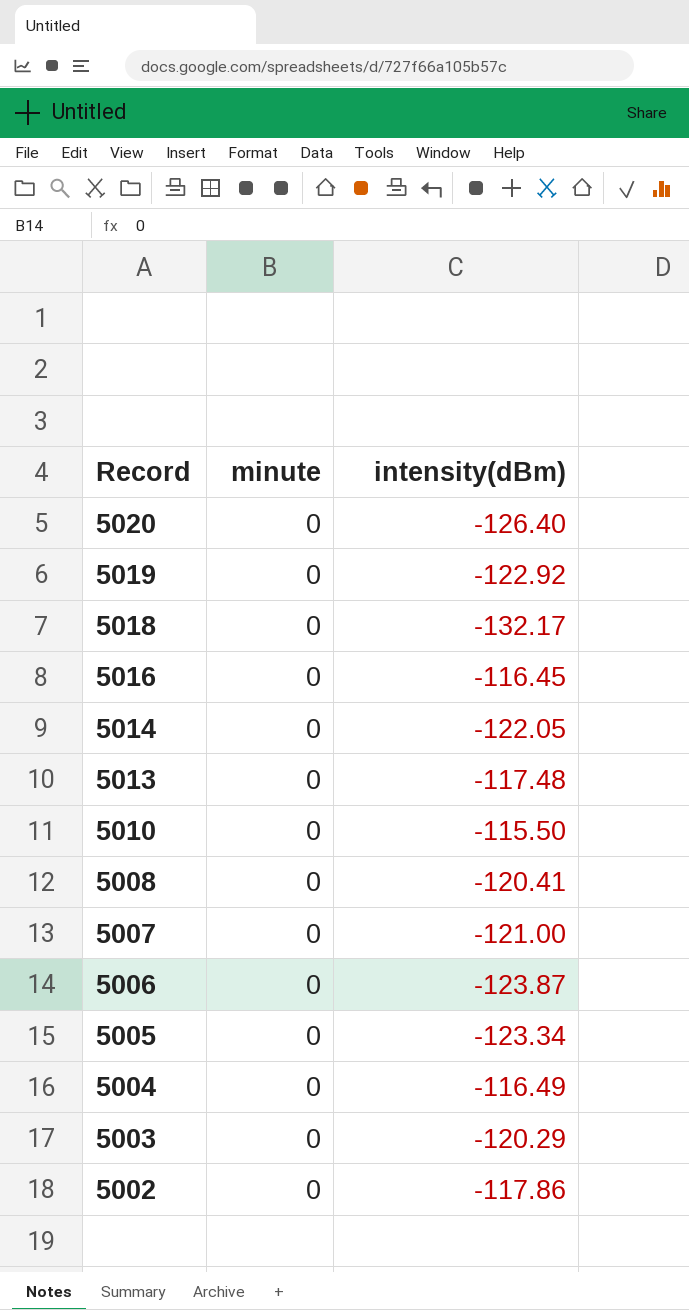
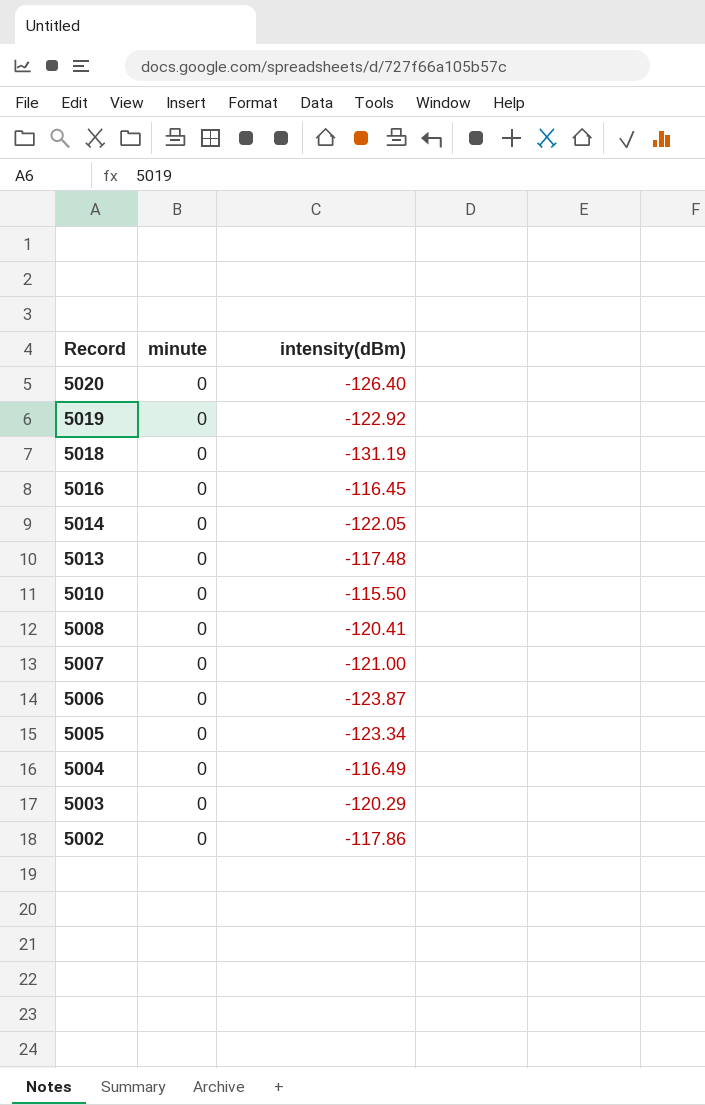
5018 | intensity(dBm): -132.17 -> -131.19

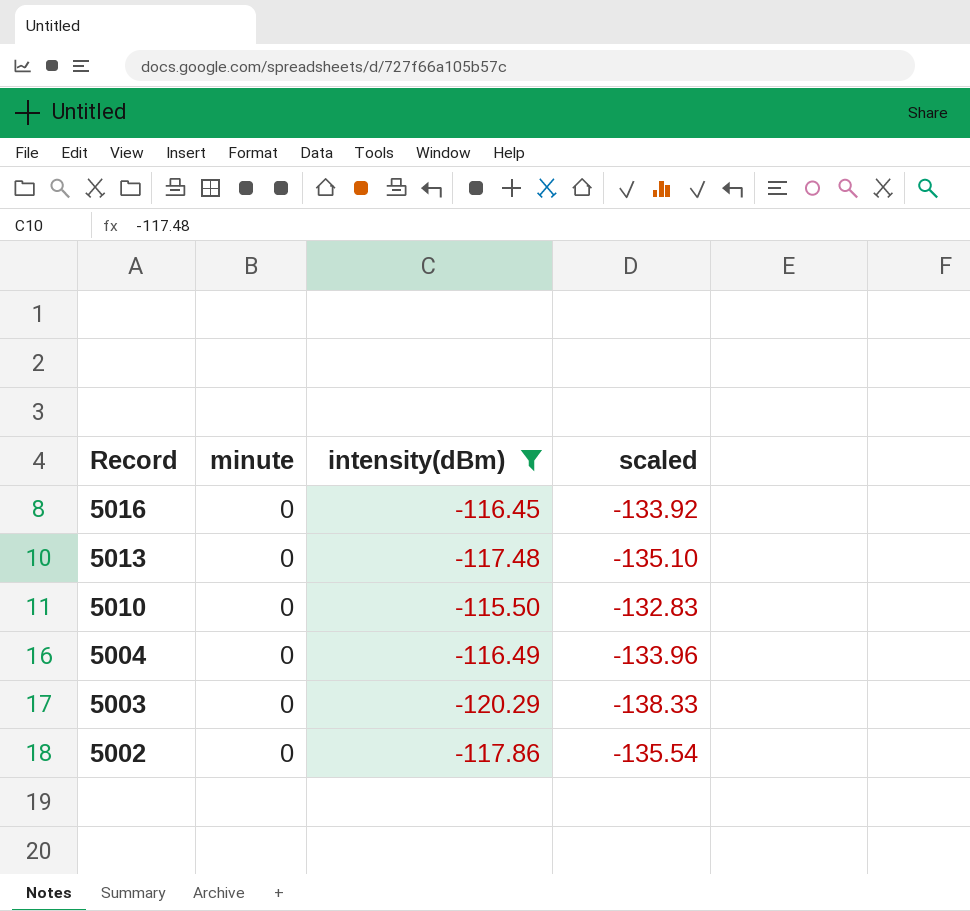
filter: none -> intensity(dBm) >= -120.29
column scaled | formula: none -> [intensity(dBm)] * 1.15

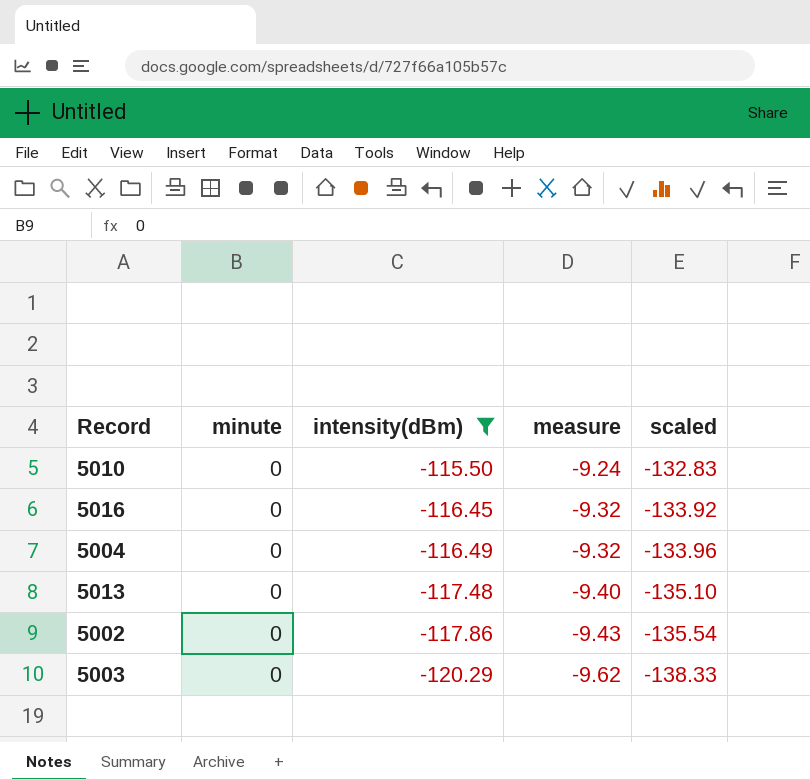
row order: Record descending -> intensity(dBm) descending
column measure | formula: none -> [intensity(dBm)] * 0.08

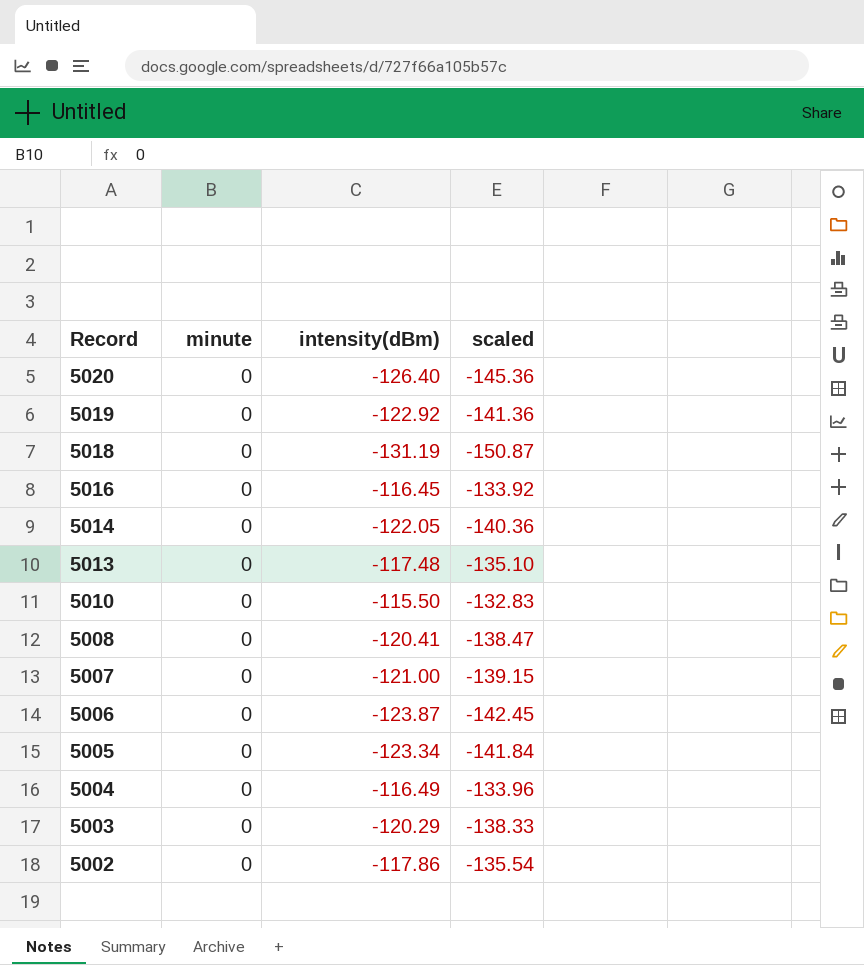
filter: intensity(dBm) >= -120.29 -> none
row order: intensity(dBm) descending -> Record descending
column measure | formula: [intensity(dBm)] * 0.08 -> none

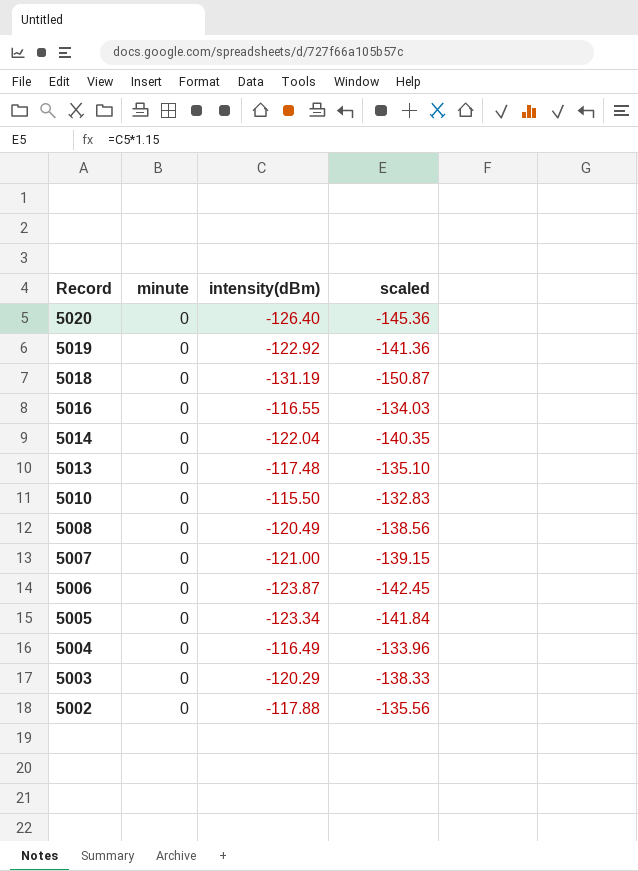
5016 | intensity(dBm): -116.45 -> -116.55
5016 | scaled: -133.92 -> -134.03
5014 | intensity(dBm): -122.05 -> -122.04
5014 | scaled: -140.36 -> -140.35
5008 | intensity(dBm): -120.41 -> -120.49
5008 | scaled: -138.47 -> -138.56
5002 | intensity(dBm): -117.86 -> -117.88
5002 | scaled: -135.54 -> -135.56

